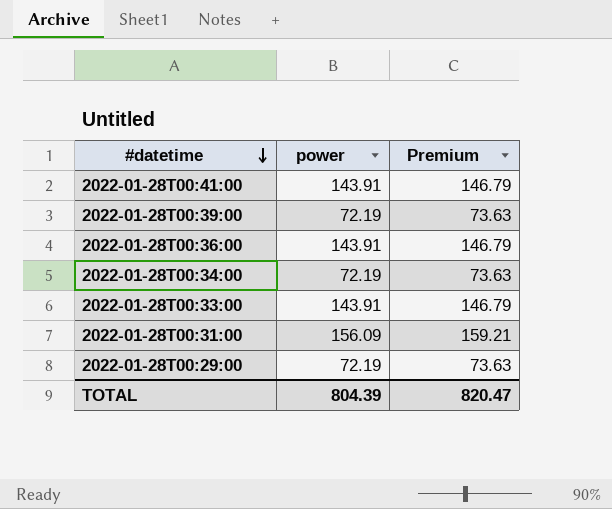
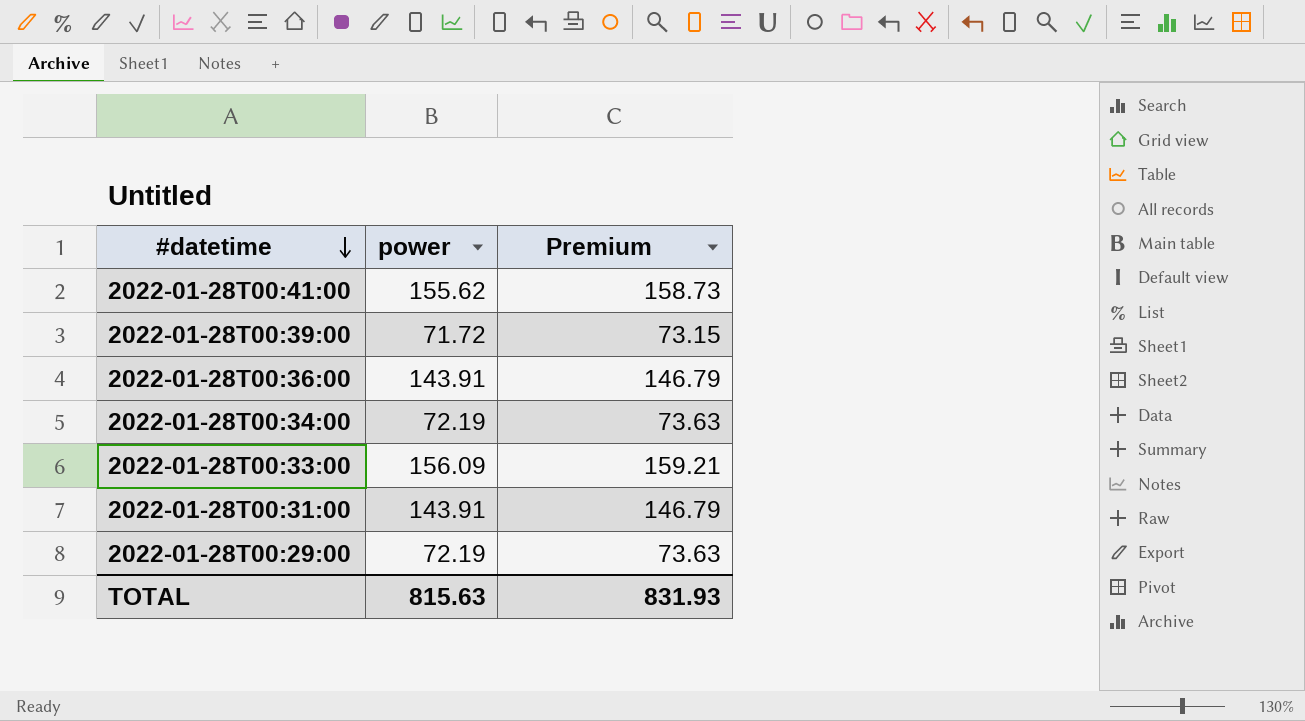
2022-01-28T00:41:00 | power: 143.91 -> 155.62
2022-01-28T00:41:00 | Premium: 146.79 -> 158.73
2022-01-28T00:39:00 | power: 72.19 -> 71.72
2022-01-28T00:39:00 | Premium: 73.63 -> 73.15
2022-01-28T00:33:00 | power: 143.91 -> 156.09
2022-01-28T00:33:00 | Premium: 146.79 -> 159.21
2022-01-28T00:31:00 | power: 156.09 -> 143.91
2022-01-28T00:31:00 | Premium: 159.21 -> 146.79
TOTAL | power: 804.39 -> 815.63
TOTAL | Premium: 820.47 -> 831.93

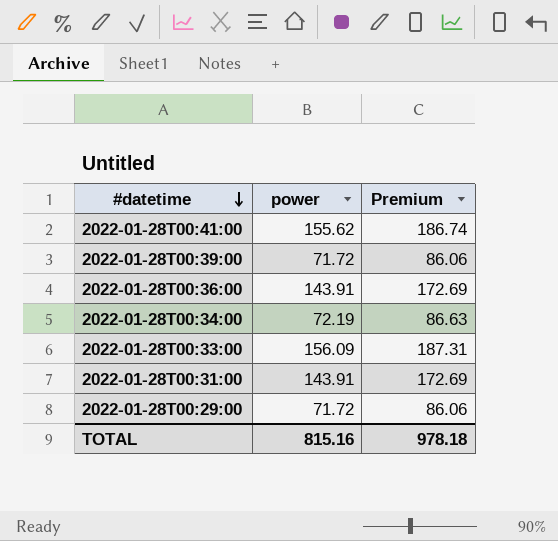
column Premium | formula: [power] * 1.02 -> [power] * 1.2
2022-01-28T00:29:00 | power: 72.19 -> 71.72
TOTAL | power: 815.63 -> 815.16
TOTAL | Premium: 831.93 -> 978.18

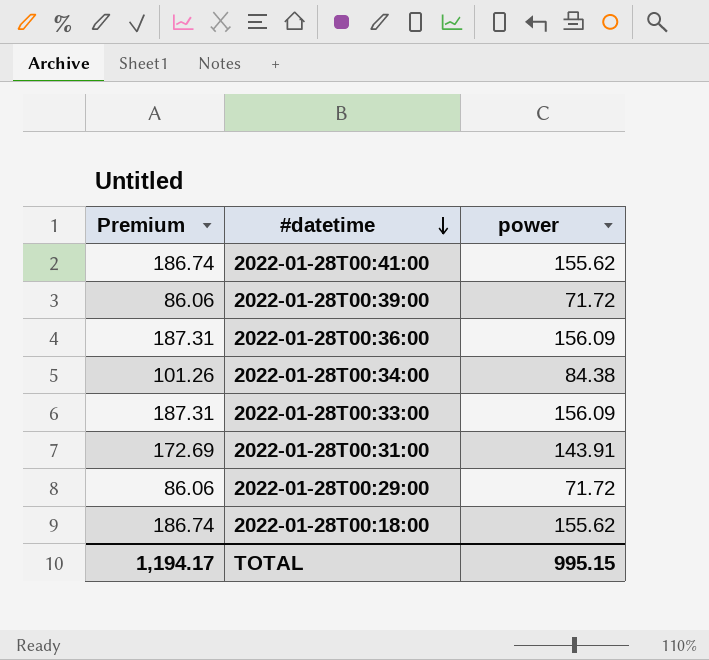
column Premium | position: 3 -> 1
2022-01-28T00:36:00 | Premium: 172.69 -> 187.31
2022-01-28T00:36:00 | power: 143.91 -> 156.09
2022-01-28T00:34:00 | Premium: 86.63 -> 101.26
2022-01-28T00:34:00 | power: 72.19 -> 84.38
row 2022-01-28T00:18:00: none -> 186.74 | 155.62
TOTAL | Premium: 978.18 -> 1,194.17
TOTAL | power: 815.16 -> 995.15

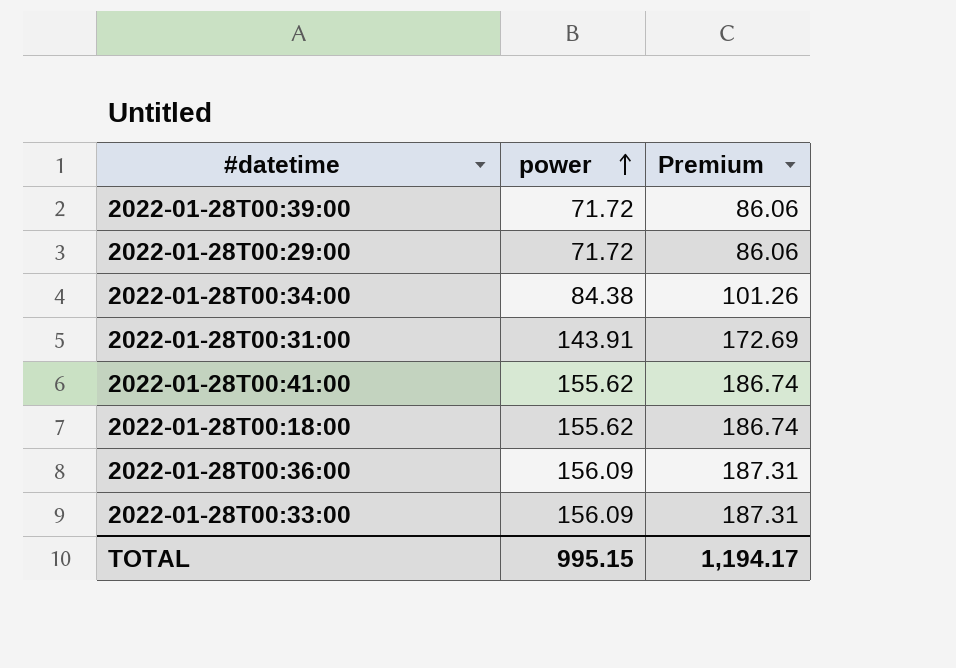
row order: #datetime descending -> power ascending
column Premium | position: 1 -> 3

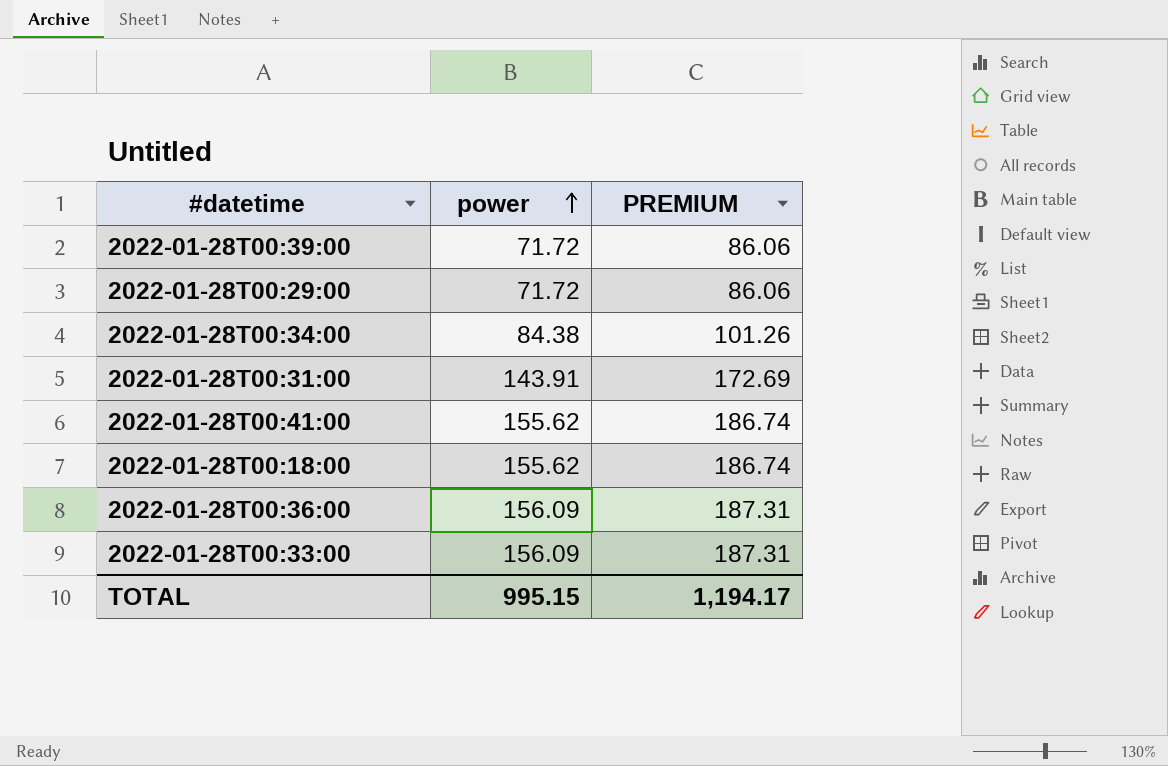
column name: Premium -> PREMIUM

